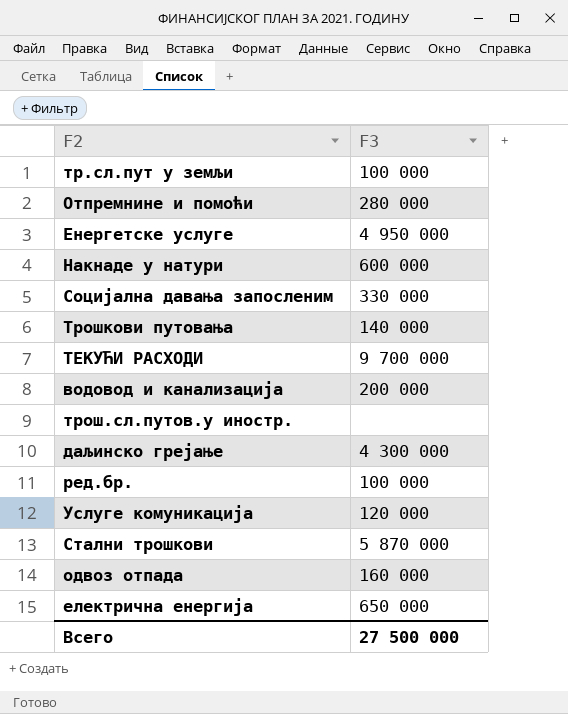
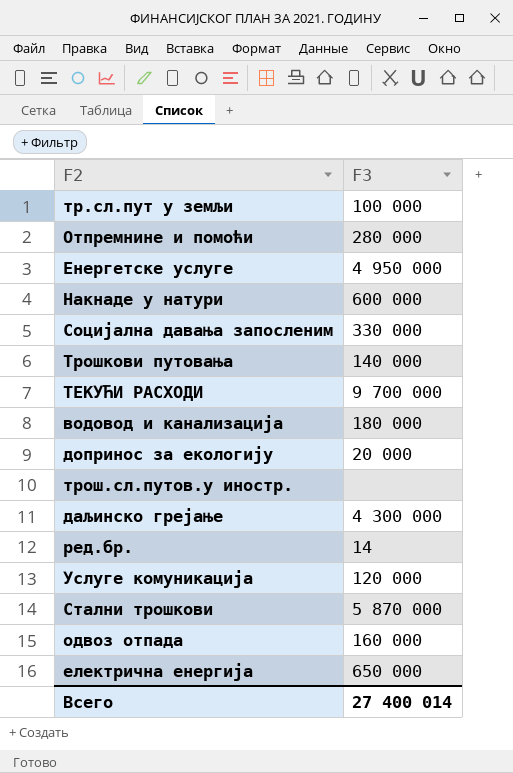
водовод и канализација | F3: 200 000 -> 180 000
row допринос за екологију: none -> 20 000
ред.бр. | F3: 100 000 -> 14
Всего | F3: 27 500 000 -> 27 400 014

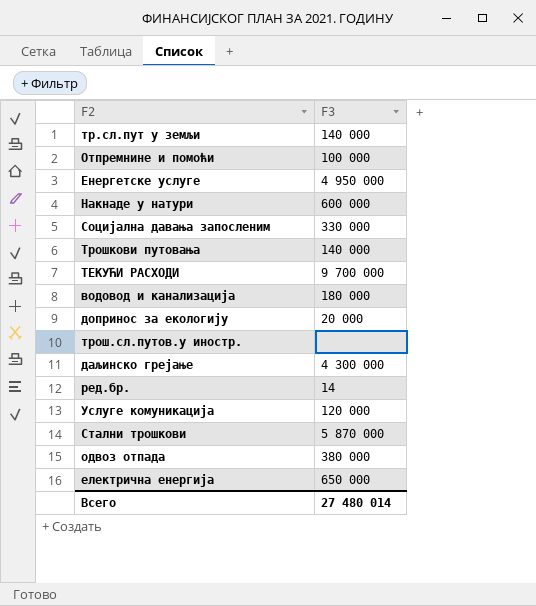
тр.сл.пут у земљи | F3: 100 000 -> 140 000
Отпремнине и помоћи | F3: 280 000 -> 100 000
одвоз отпада | F3: 160 000 -> 380 000
Всего | F3: 27 400 014 -> 27 480 014

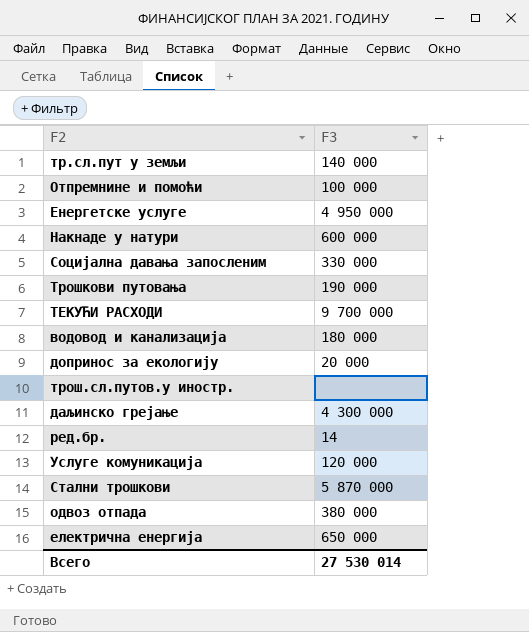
Трошкови путовања | F3: 140 000 -> 190 000
Всего | F3: 27 480 014 -> 27 530 014

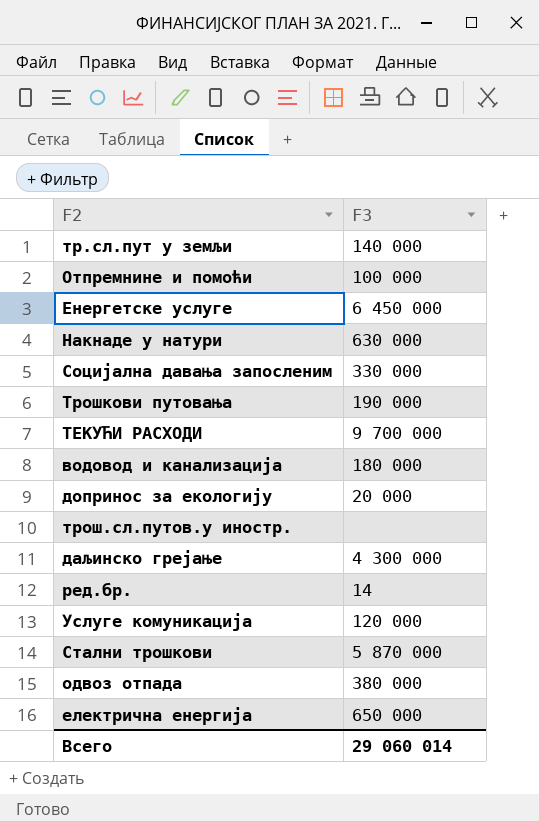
Енергетске услуге | F3: 4 950 000 -> 6 450 000
Накнаде у натури | F3: 600 000 -> 630 000
Всего | F3: 27 530 014 -> 29 060 014

